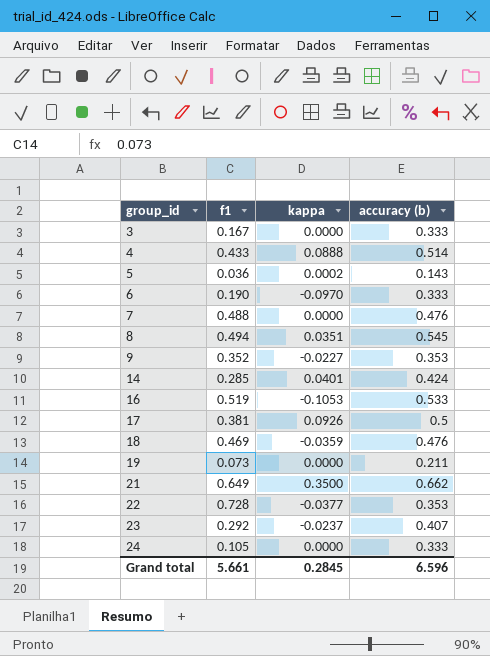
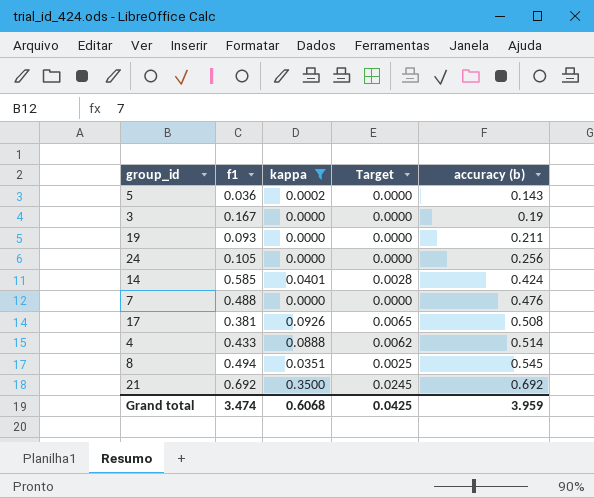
filter: none -> kappa >= 0.0000
row order: group_id ascending -> accuracy (b) ascending
column Target | formula: none -> [kappa] * 0.07
3 | accuracy (b): 0.333 -> 0.19
19 | f1: 0.073 -> 0.093
24 | accuracy (b): 0.333 -> 0.256
14 | f1: 0.285 -> 0.585
17 | accuracy (b): 0.5 -> 0.508
21 | f1: 0.649 -> 0.692
21 | accuracy (b): 0.662 -> 0.692
Grand total | f1: 5.661 -> 3.474
Grand total | kappa: 0.2845 -> 0.6068
Grand total | accuracy (b): 6.596 -> 3.959

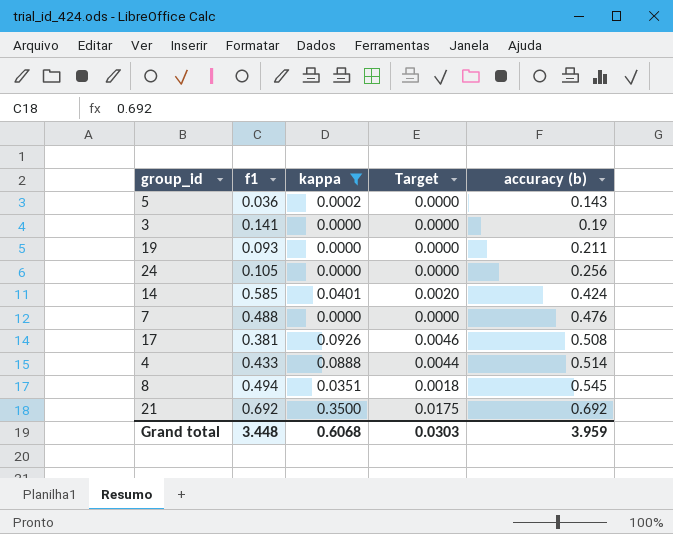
column Target | formula: [kappa] * 0.07 -> [kappa] * 0.05
3 | f1: 0.167 -> 0.141
Grand total | f1: 3.474 -> 3.448
Grand total | Target: 0.0425 -> 0.0303

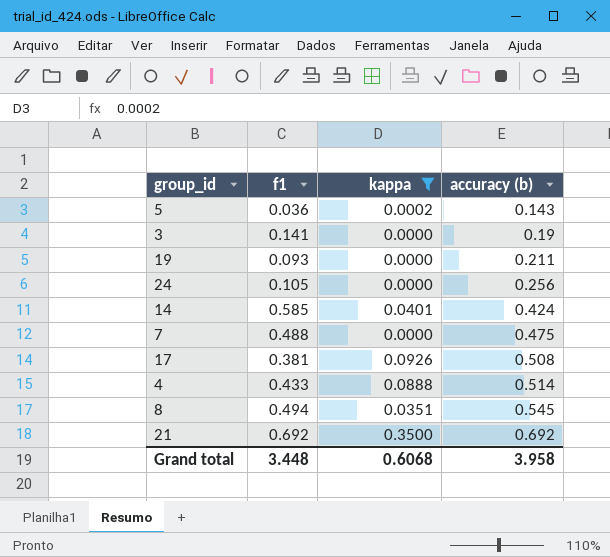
column Target | formula: [kappa] * 0.05 -> none
7 | accuracy (b): 0.476 -> 0.475
Grand total | accuracy (b): 3.959 -> 3.958

